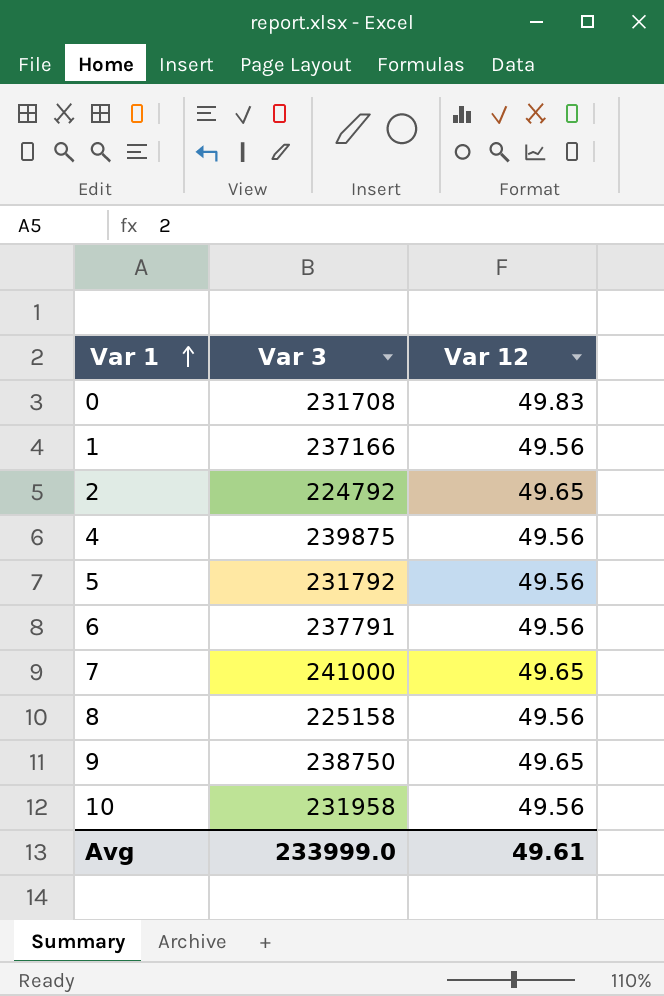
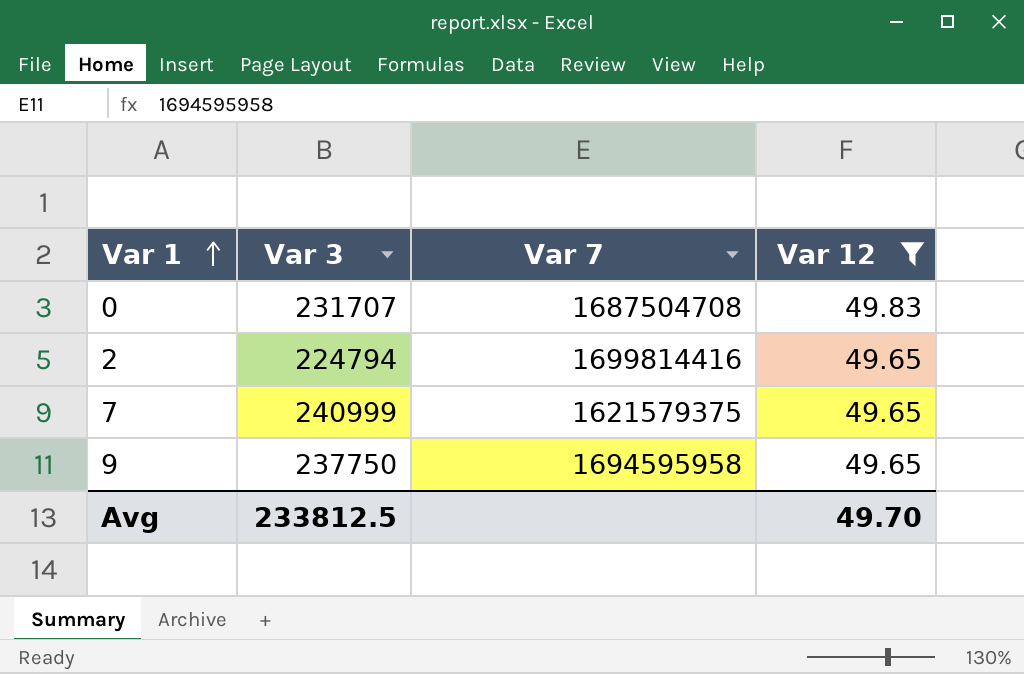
filter: none -> Var 12 != 49.56
column Var 7 | position: none -> 3
0 | Var 3: 231708 -> 231707
2 | Var 3: 224792 -> 224794
7 | Var 3: 241000 -> 240999
9 | Var 3: 238750 -> 237750
Avg | Var 3: 233999.0 -> 233812.5
Avg | Var 12: 49.61 -> 49.70

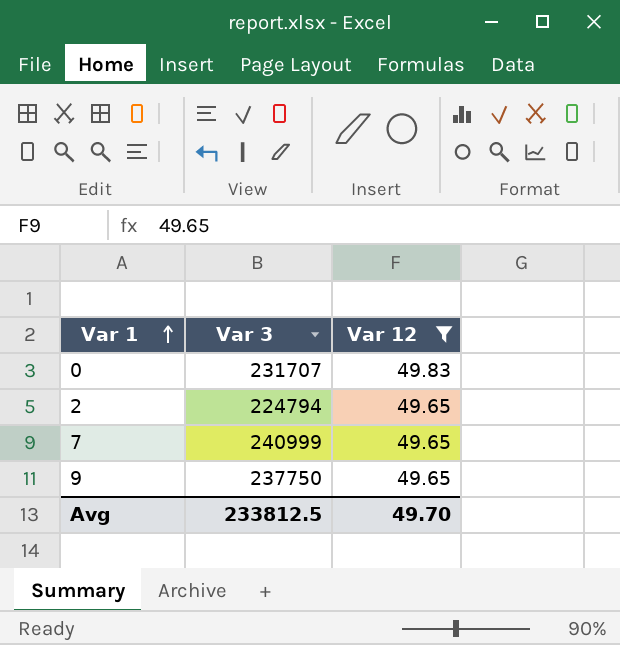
column Var 7 | position: 3 -> none

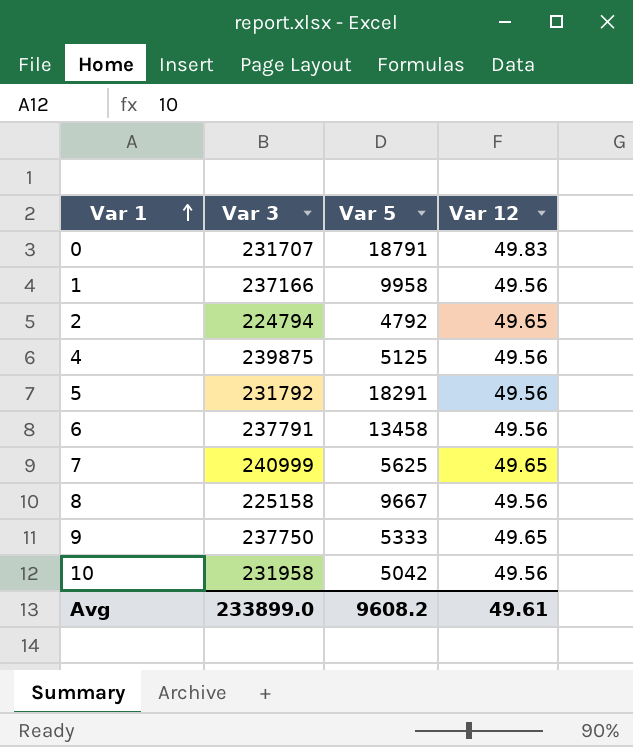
filter: Var 12 != 49.56 -> none
column Var 5 | position: none -> 3
Avg | Var 3: 233812.5 -> 233899.0
Avg | Var 12: 49.70 -> 49.61

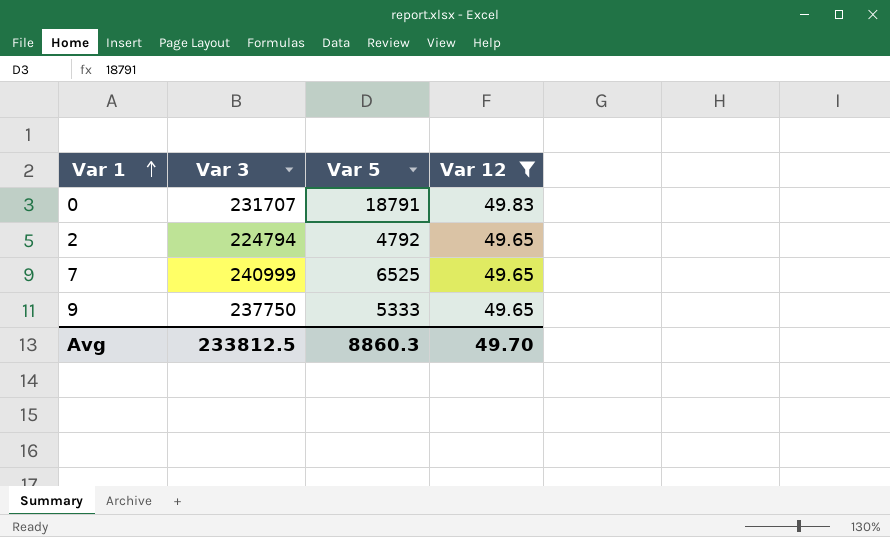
filter: none -> Var 12 != 49.56
7 | Var 5: 5625 -> 6525
Avg | Var 3: 233899.0 -> 233812.5
Avg | Var 5: 9608.2 -> 8860.3
Avg | Var 12: 49.61 -> 49.70

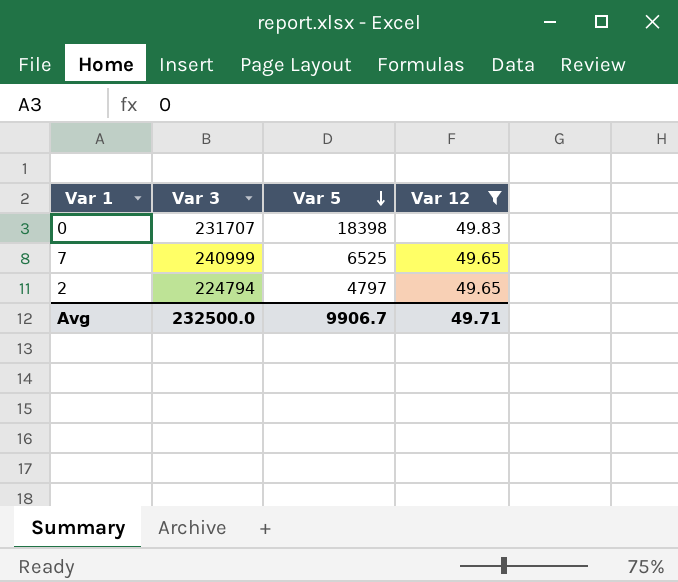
row order: Var 1 ascending -> Var 5 descending
row 9: 237750 | 5333 | 49.65 -> none
0 | Var 5: 18791 -> 18398
2 | Var 5: 4792 -> 4797
Avg | Var 3: 233812.5 -> 232500.0
Avg | Var 5: 8860.3 -> 9906.7
Avg | Var 12: 49.70 -> 49.71

